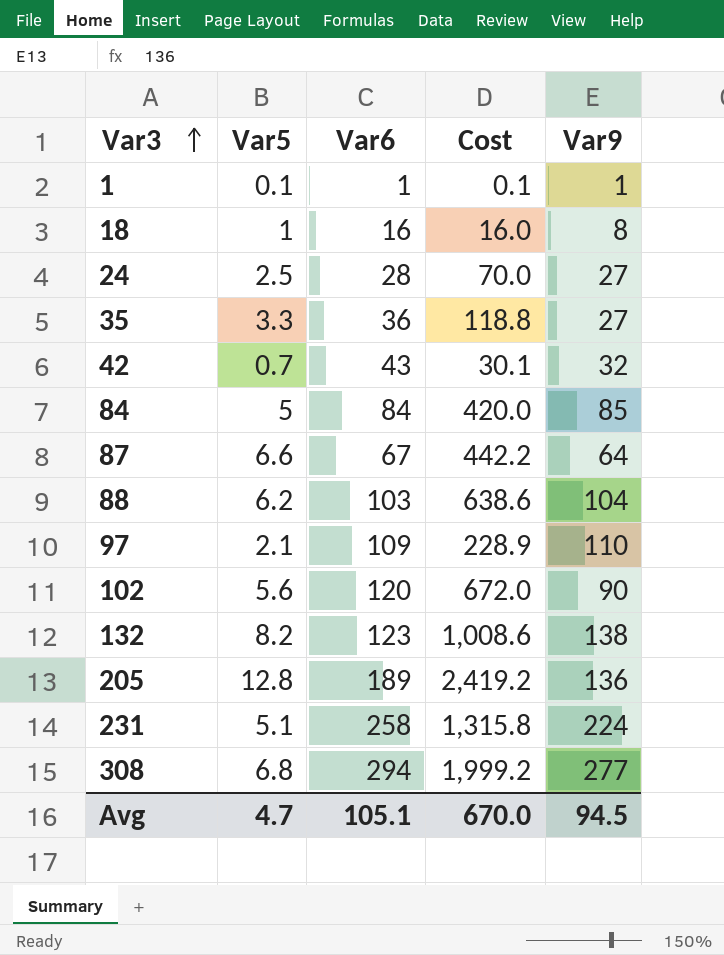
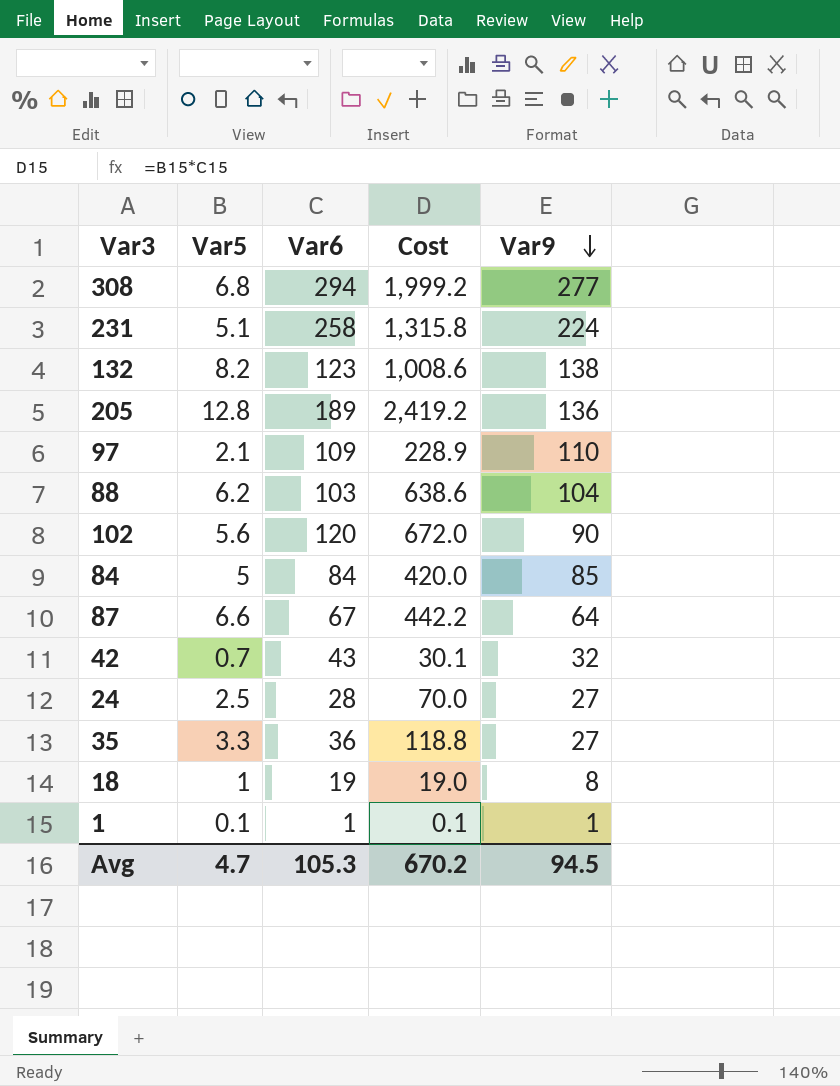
row order: Var3 ascending -> Var9 descending
18 | Var6: 16 -> 19
18 | Cost: 16.0 -> 19.0
Avg | Var6: 105.1 -> 105.3
Avg | Cost: 670.0 -> 670.2

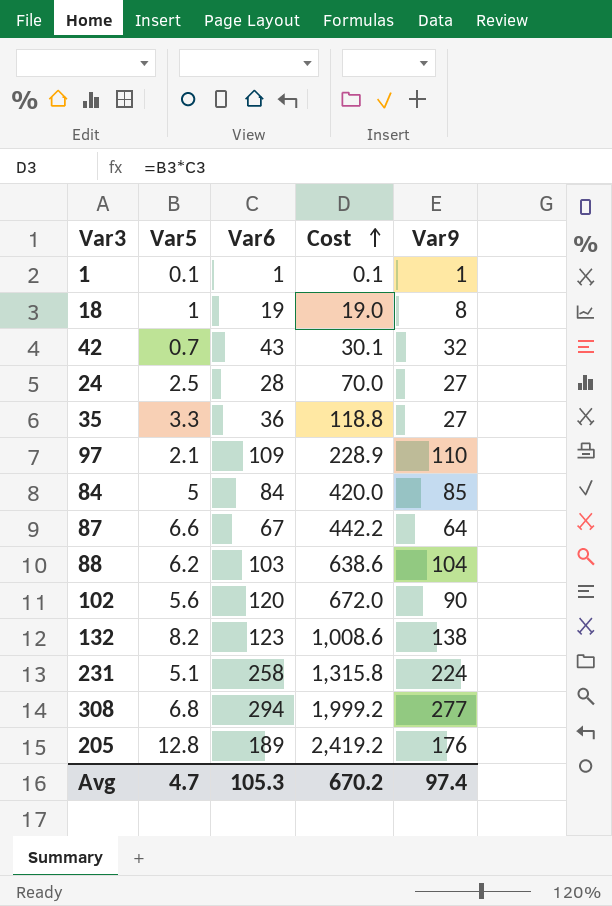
row order: Var9 descending -> Cost ascending
205 | Var9: 136 -> 176
Avg | Var9: 94.5 -> 97.4

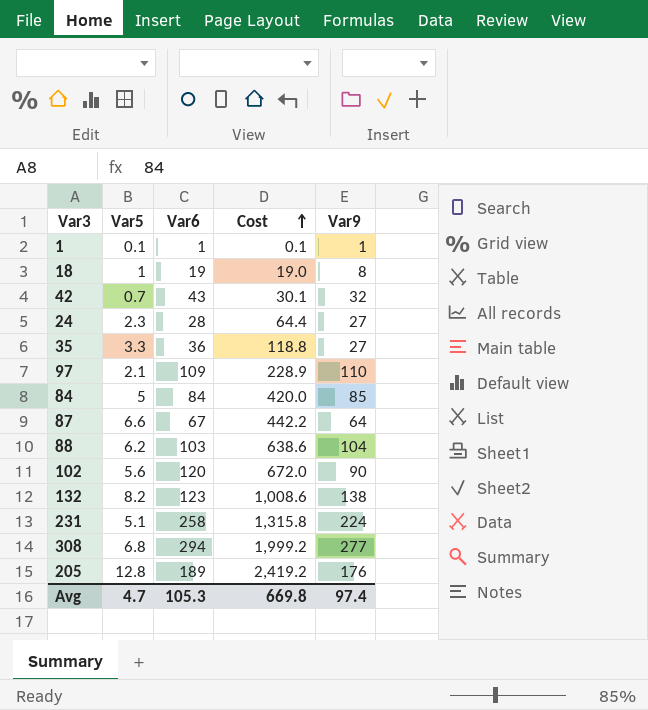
24 | Var5: 2.5 -> 2.3
24 | Cost: 70.0 -> 64.4
Avg | Cost: 670.2 -> 669.8

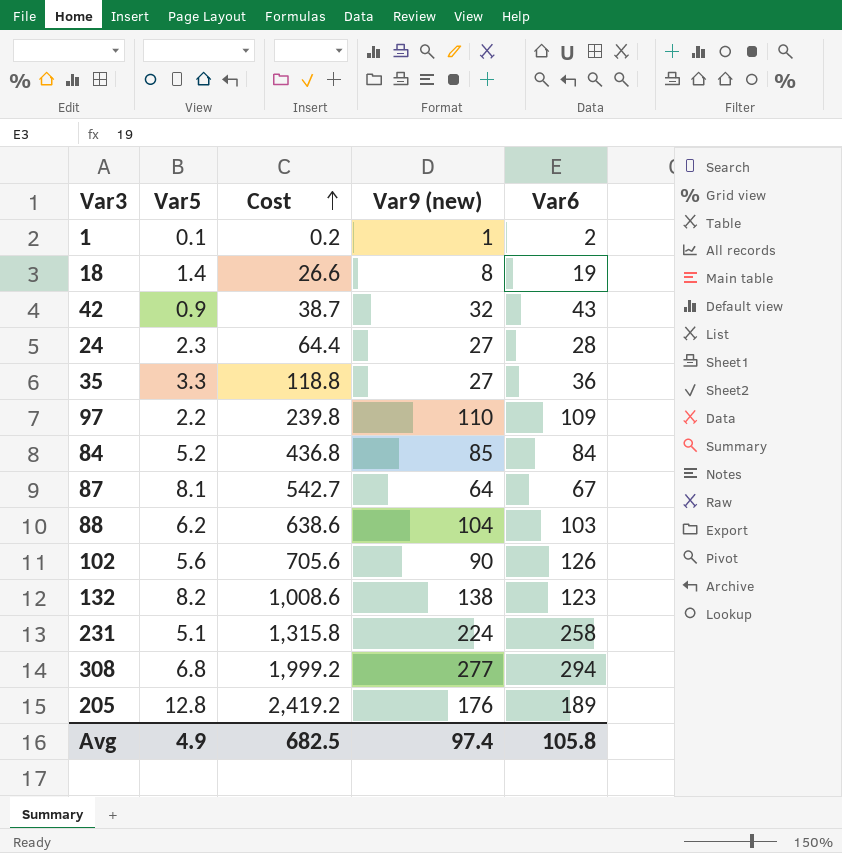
column name: Var9 -> Var9 (new)
column Var6 | position: 3 -> 5
1 | Cost: 0.1 -> 0.2
1 | Var6: 1 -> 2
18 | Var5: 1 -> 1.4
18 | Cost: 19.0 -> 26.6
42 | Var5: 0.7 -> 0.9
42 | Cost: 30.1 -> 38.7
97 | Var5: 2.1 -> 2.2
97 | Cost: 228.9 -> 239.8
84 | Var5: 5 -> 5.2
84 | Cost: 420.0 -> 436.8
87 | Var5: 6.6 -> 8.1
87 | Cost: 442.2 -> 542.7
102 | Cost: 672.0 -> 705.6
102 | Var6: 120 -> 126
Avg | Var5: 4.7 -> 4.9
Avg | Cost: 669.8 -> 682.5
Avg | Var6: 105.3 -> 105.8

